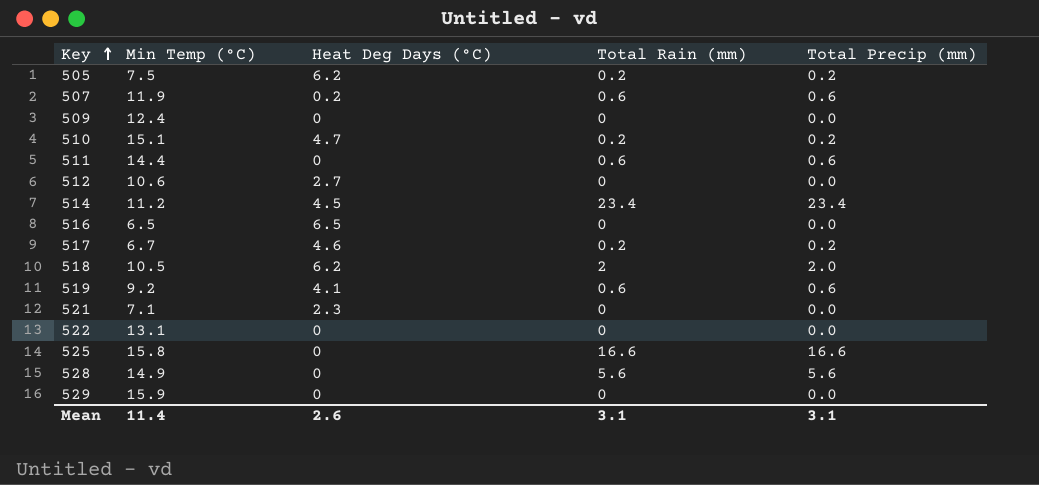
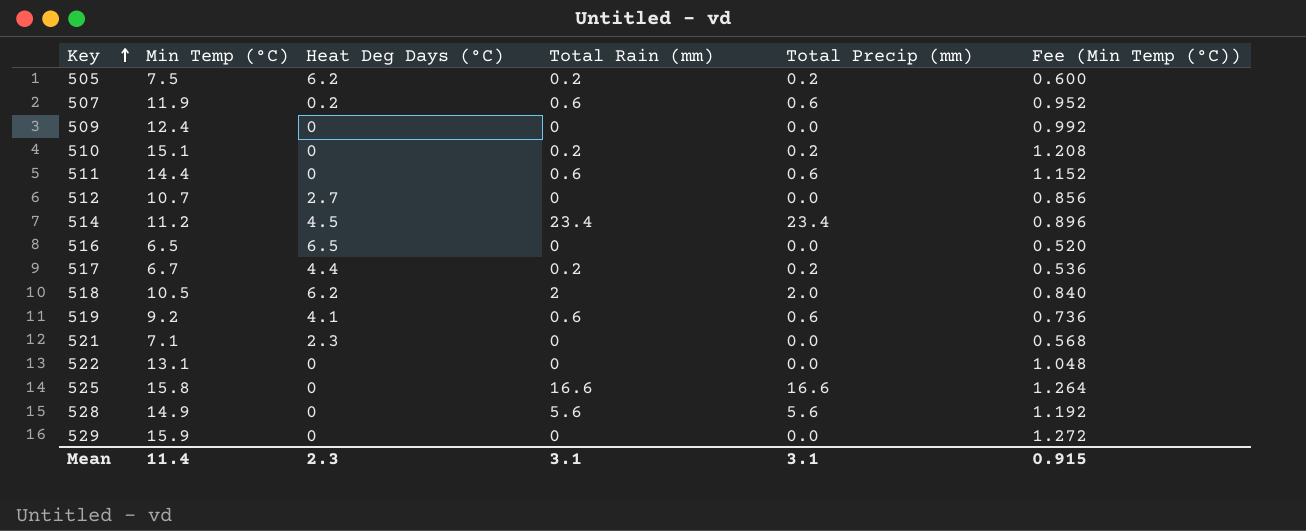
column Fee (Min Temp (°C)) | formula: none -> [Min Temp (°C)] * 0.08
510 | Heat Deg Days (°C): 4.7 -> 0
512 | Min Temp (°C): 10.6 -> 10.7
517 | Heat Deg Days (°C): 4.6 -> 4.4
Mean | Heat Deg Days (°C): 2.6 -> 2.3

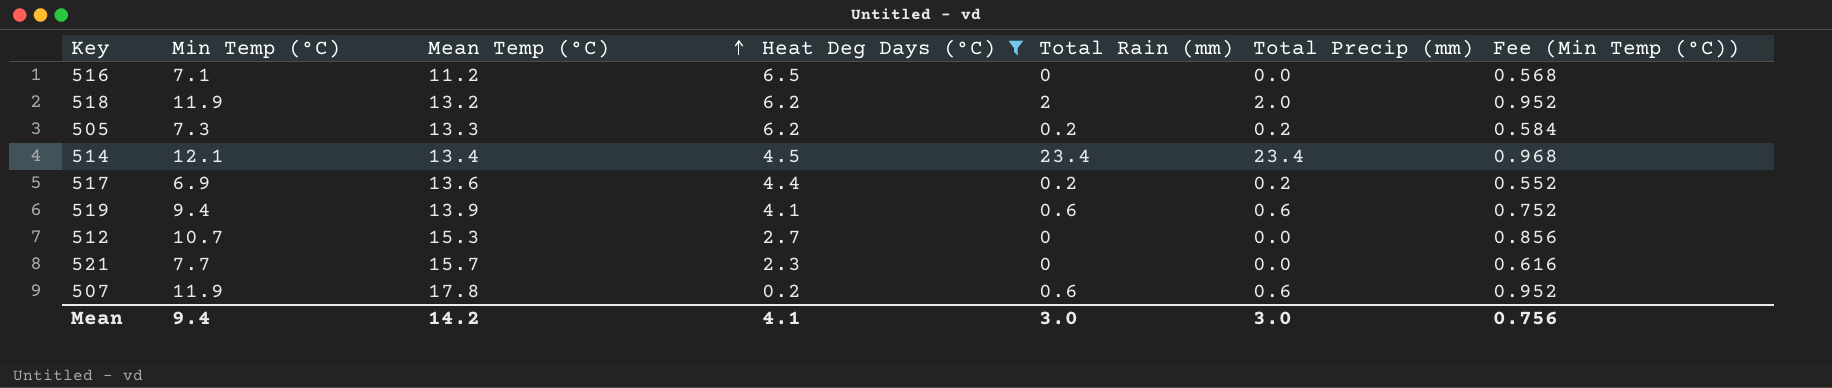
filter: none -> Heat Deg Days (°C) != 0
row order: Key ascending -> Mean Temp (°C) ascending
column Mean Temp (°C) | position: none -> 3
516 | Min Temp (°C): 6.5 -> 7.1
516 | Fee (Min Temp (°C)): 0.520 -> 0.568
518 | Min Temp (°C): 10.5 -> 11.9
518 | Fee (Min Temp (°C)): 0.840 -> 0.952
505 | Min Temp (°C): 7.5 -> 7.3
505 | Fee (Min Temp (°C)): 0.600 -> 0.584
514 | Min Temp (°C): 11.2 -> 12.1
514 | Fee (Min Temp (°C)): 0.896 -> 0.968
517 | Min Temp (°C): 6.7 -> 6.9
517 | Fee (Min Temp (°C)): 0.536 -> 0.552
519 | Min Temp (°C): 9.2 -> 9.4
519 | Fee (Min Temp (°C)): 0.736 -> 0.752
521 | Min Temp (°C): 7.1 -> 7.7
521 | Fee (Min Temp (°C)): 0.568 -> 0.616
Mean | Min Temp (°C): 11.4 -> 9.4
Mean | Heat Deg Days (°C): 2.3 -> 4.1
Mean | Total Rain (mm): 3.1 -> 3.0
Mean | Total Precip (mm): 3.1 -> 3.0
Mean | Fee (Min Temp (°C)): 0.915 -> 0.756

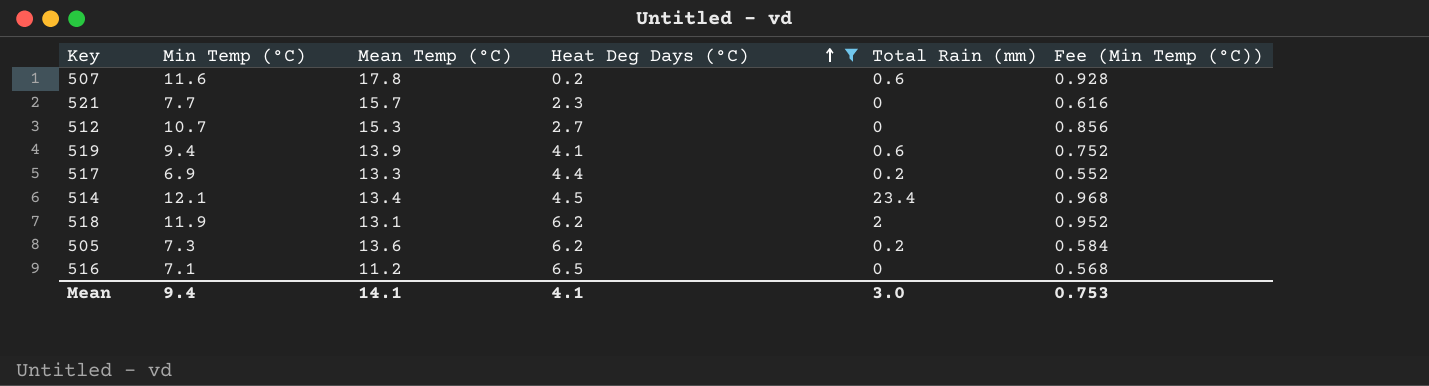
row order: Mean Temp (°C) ascending -> Heat Deg Days (°C) ascending
column Total Precip (mm) | position: 6 -> none
507 | Min Temp (°C): 11.9 -> 11.6
507 | Fee (Min Temp (°C)): 0.952 -> 0.928
517 | Mean Temp (°C): 13.6 -> 13.3
518 | Mean Temp (°C): 13.2 -> 13.1
505 | Mean Temp (°C): 13.3 -> 13.6
Mean | Mean Temp (°C): 14.2 -> 14.1
Mean | Fee (Min Temp (°C)): 0.756 -> 0.753

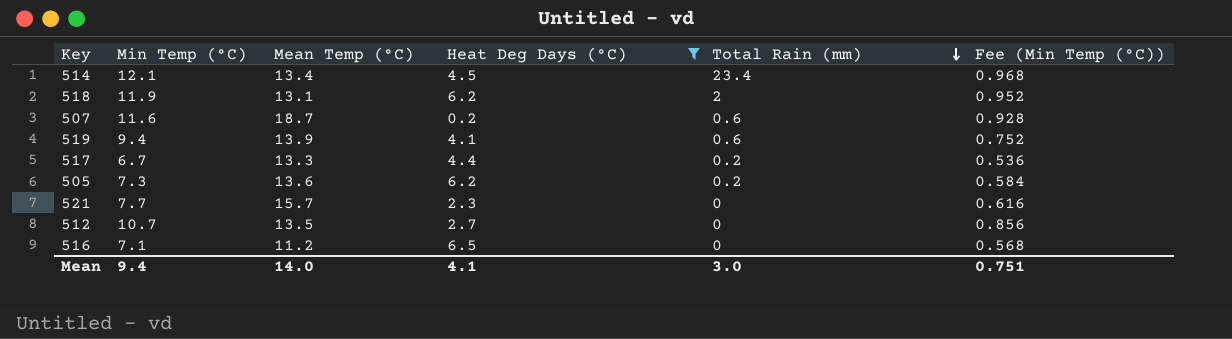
row order: Heat Deg Days (°C) ascending -> Total Rain (mm) descending
507 | Mean Temp (°C): 17.8 -> 18.7
517 | Min Temp (°C): 6.9 -> 6.7
517 | Fee (Min Temp (°C)): 0.552 -> 0.536
512 | Mean Temp (°C): 15.3 -> 13.5
Mean | Mean Temp (°C): 14.1 -> 14.0
Mean | Fee (Min Temp (°C)): 0.753 -> 0.751

